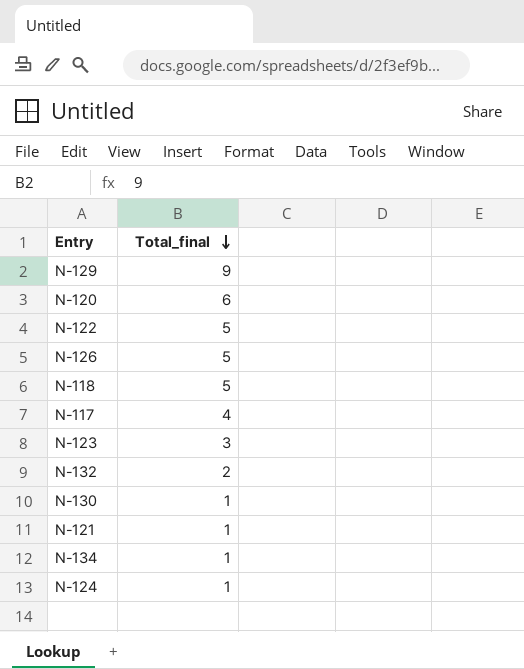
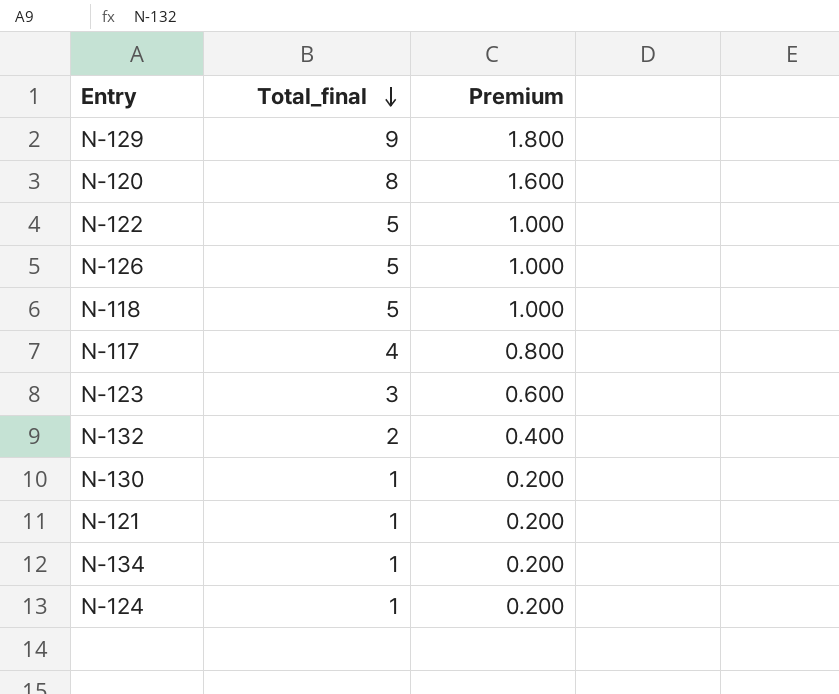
column Premium | formula: none -> [Total_final] * 0.2
N-120 | Total_final: 6 -> 8

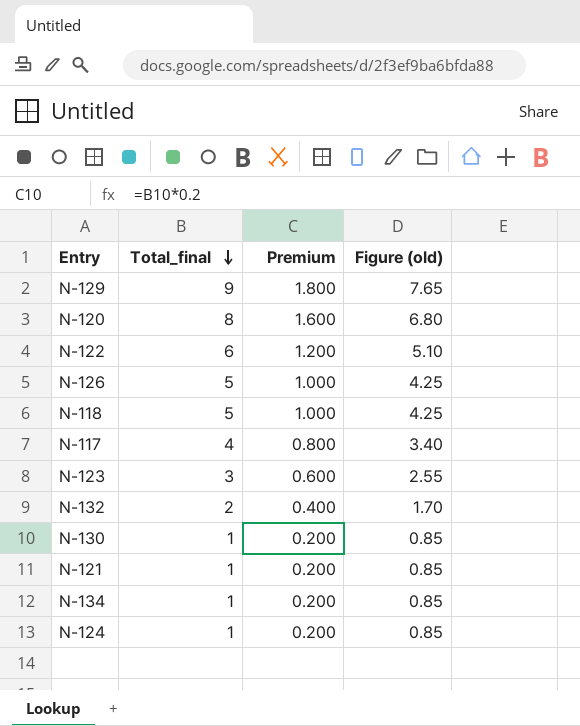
column Figure (old) | formula: none -> [Total_final] * 0.85
N-122 | Total_final: 5 -> 6
N-122 | Premium: 1.000 -> 1.200

